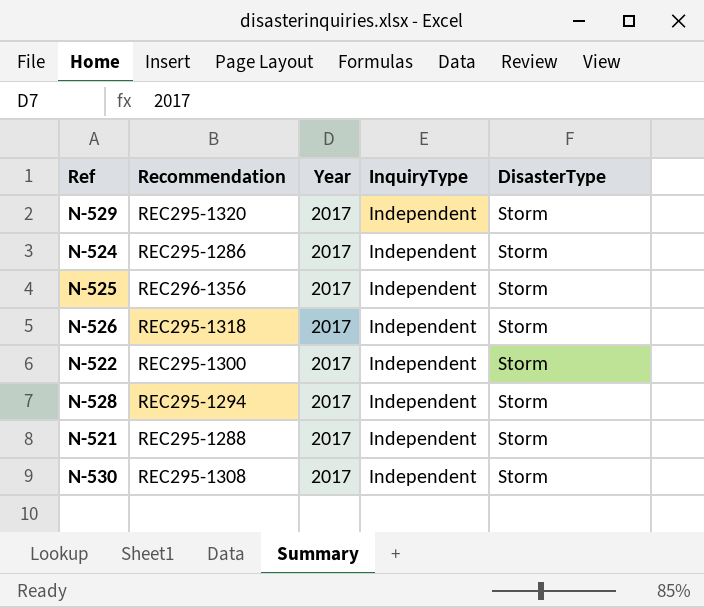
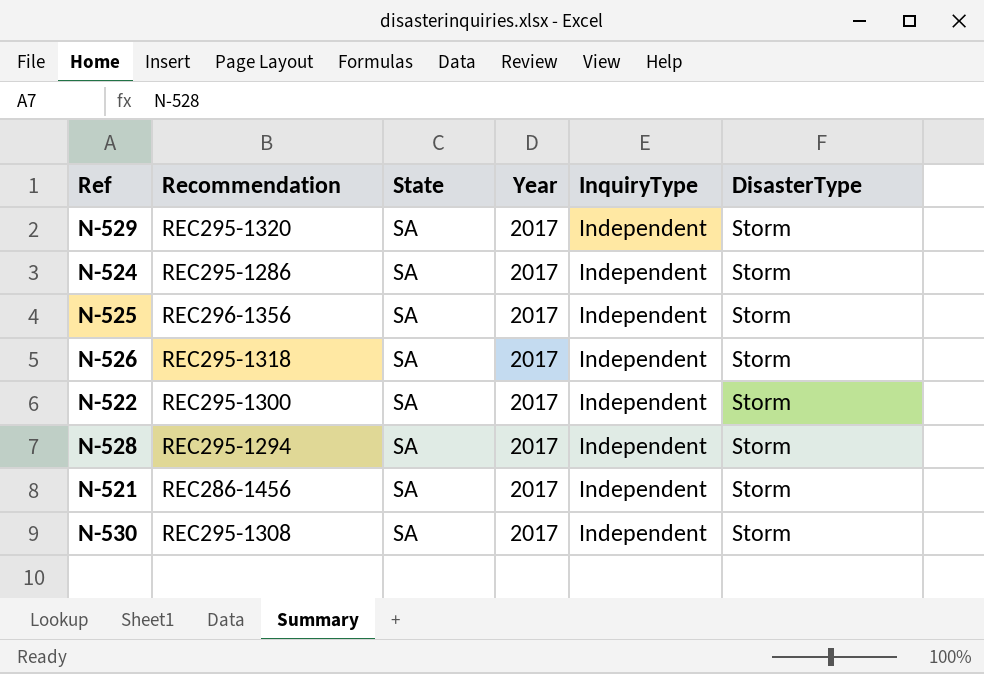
column State | position: none -> 3
N-521 | Recommendation: REC295-1288 -> REC286-1456

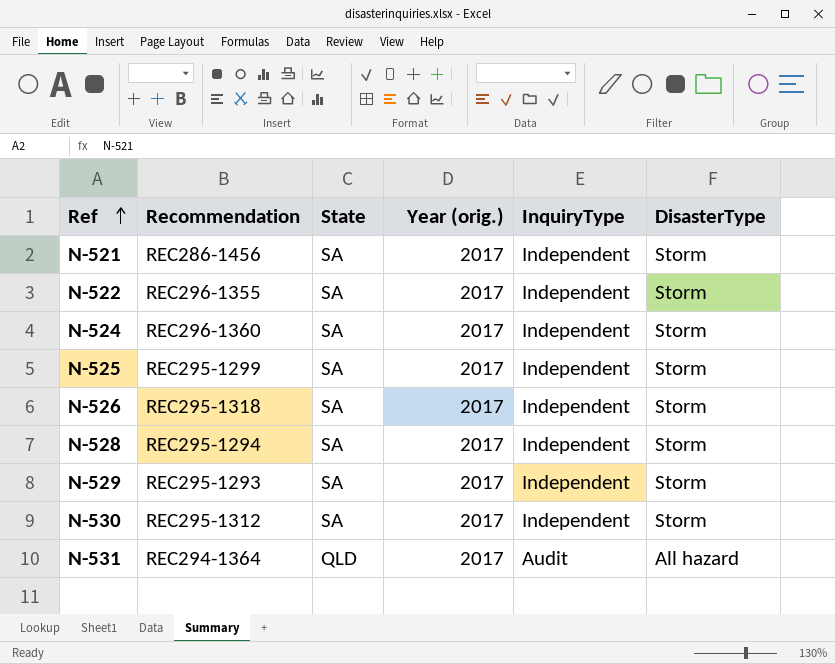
row order: none -> Ref ascending
column name: Year -> Year (orig.)
N-522 | Recommendation: REC295-1300 -> REC296-1355
N-524 | Recommendation: REC295-1286 -> REC296-1360
N-525 | Recommendation: REC296-1356 -> REC295-1299
N-529 | Recommendation: REC295-1320 -> REC295-1293
N-530 | Recommendation: REC295-1308 -> REC295-1312
row N-531: none -> REC294-1364 | QLD | 2017 | Audit | All hazard

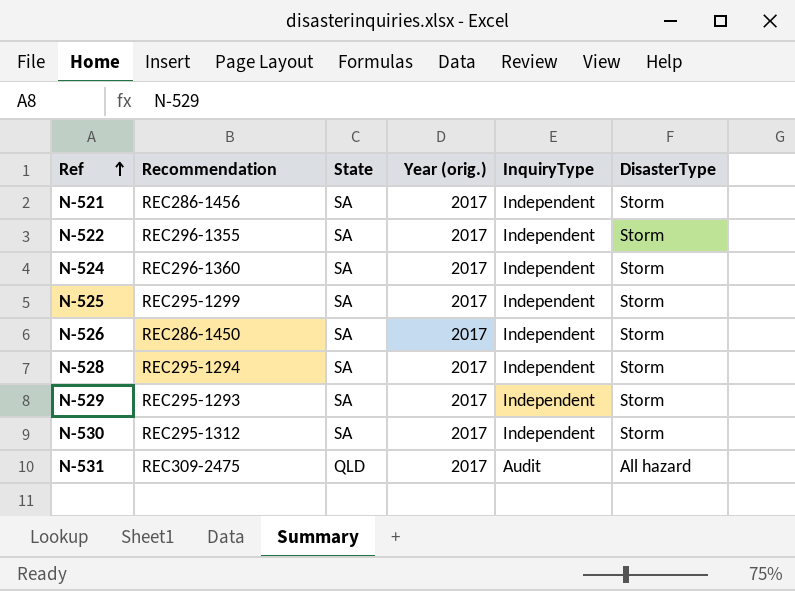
N-526 | Recommendation: REC295-1318 -> REC286-1450
N-531 | Recommendation: REC294-1364 -> REC309-2475

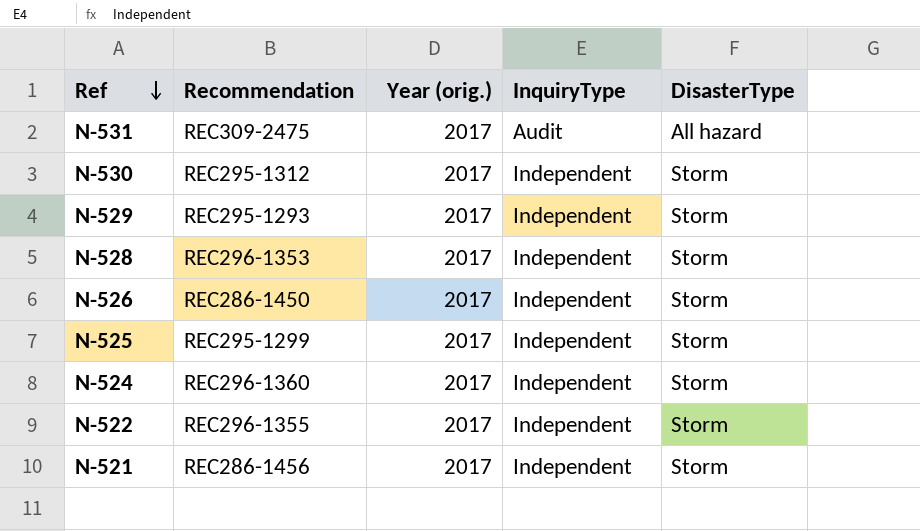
row order: Ref ascending -> Ref descending
column State | position: 3 -> none
N-528 | Recommendation: REC295-1294 -> REC296-1353

